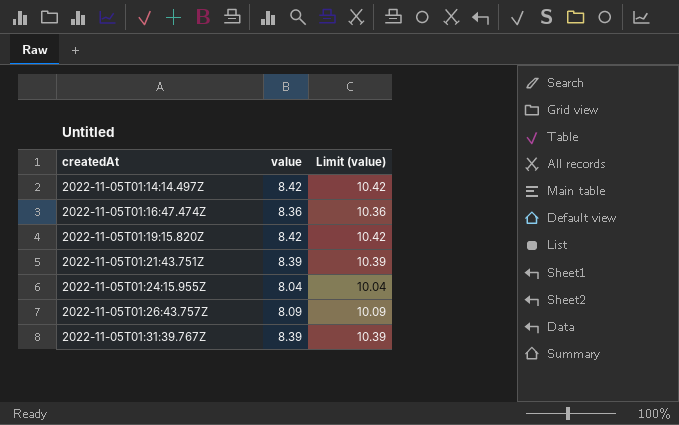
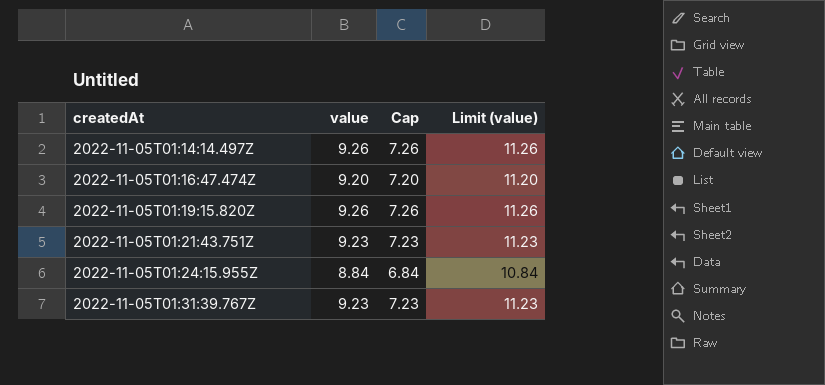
column Cap | formula: none -> [value] - 2
row 2022-11-05T01:26:43.757Z: 8.09 | 10.09 -> none
2022-11-05T01:14:14.497Z | value: 8.42 -> 9.26
2022-11-05T01:14:14.497Z | Limit (value): 10.42 -> 11.26
2022-11-05T01:16:47.474Z | value: 8.36 -> 9.20
2022-11-05T01:16:47.474Z | Limit (value): 10.36 -> 11.20
2022-11-05T01:19:15.820Z | value: 8.42 -> 9.26
2022-11-05T01:19:15.820Z | Limit (value): 10.42 -> 11.26
2022-11-05T01:21:43.751Z | value: 8.39 -> 9.23
2022-11-05T01:21:43.751Z | Limit (value): 10.39 -> 11.23
2022-11-05T01:24:15.955Z | value: 8.04 -> 8.84
2022-11-05T01:24:15.955Z | Limit (value): 10.04 -> 10.84
2022-11-05T01:31:39.767Z | value: 8.39 -> 9.23
2022-11-05T01:31:39.767Z | Limit (value): 10.39 -> 11.23

